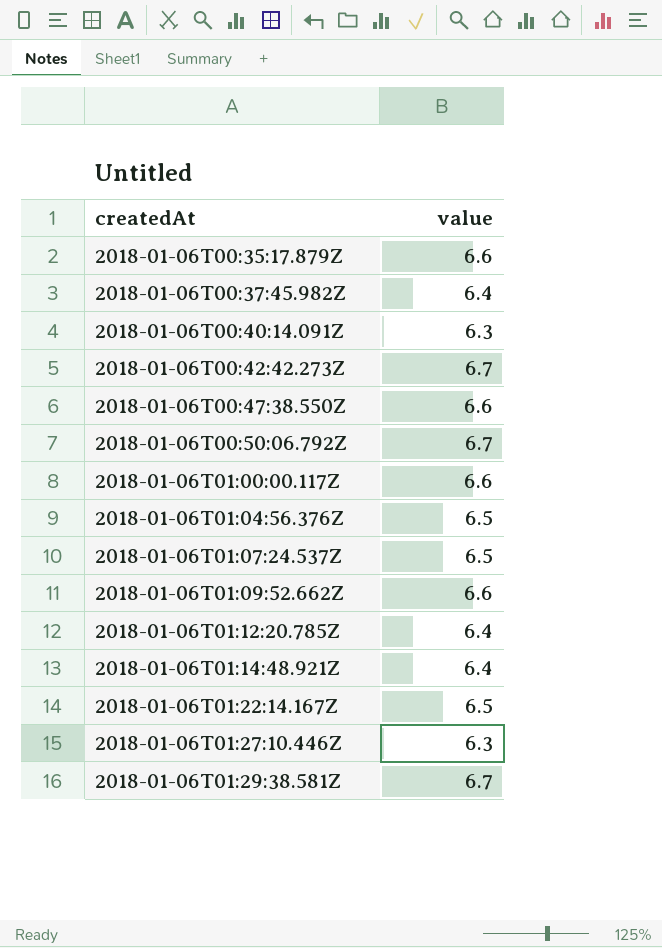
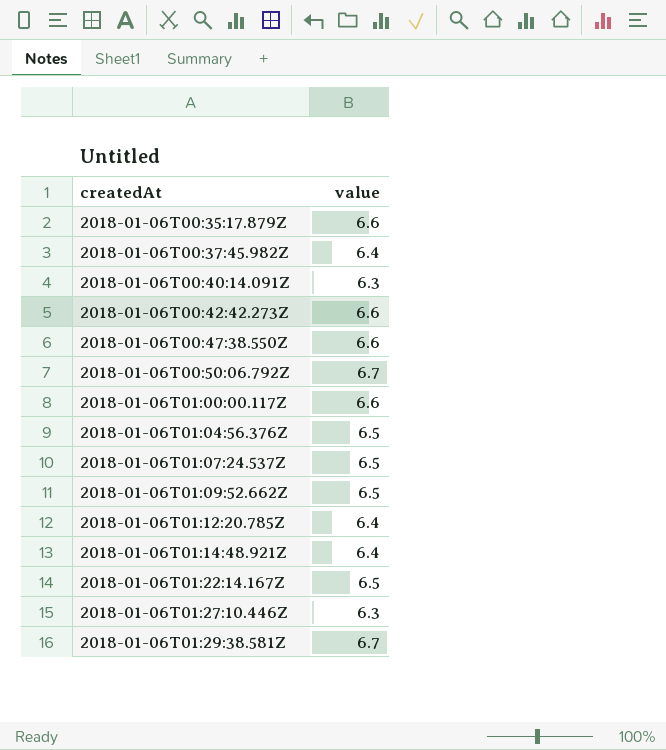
2018-01-06T00:42:42.273Z | value: 6.7 -> 6.6
2018-01-06T01:09:52.662Z | value: 6.6 -> 6.5

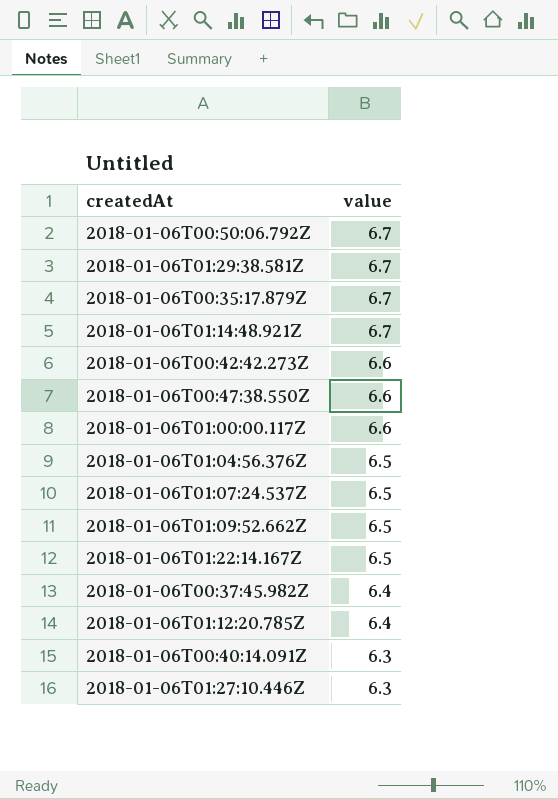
row order: createdAt ascending -> value descending
2018-01-06T00:35:17.879Z | value: 6.6 -> 6.7
2018-01-06T01:14:48.921Z | value: 6.4 -> 6.7

